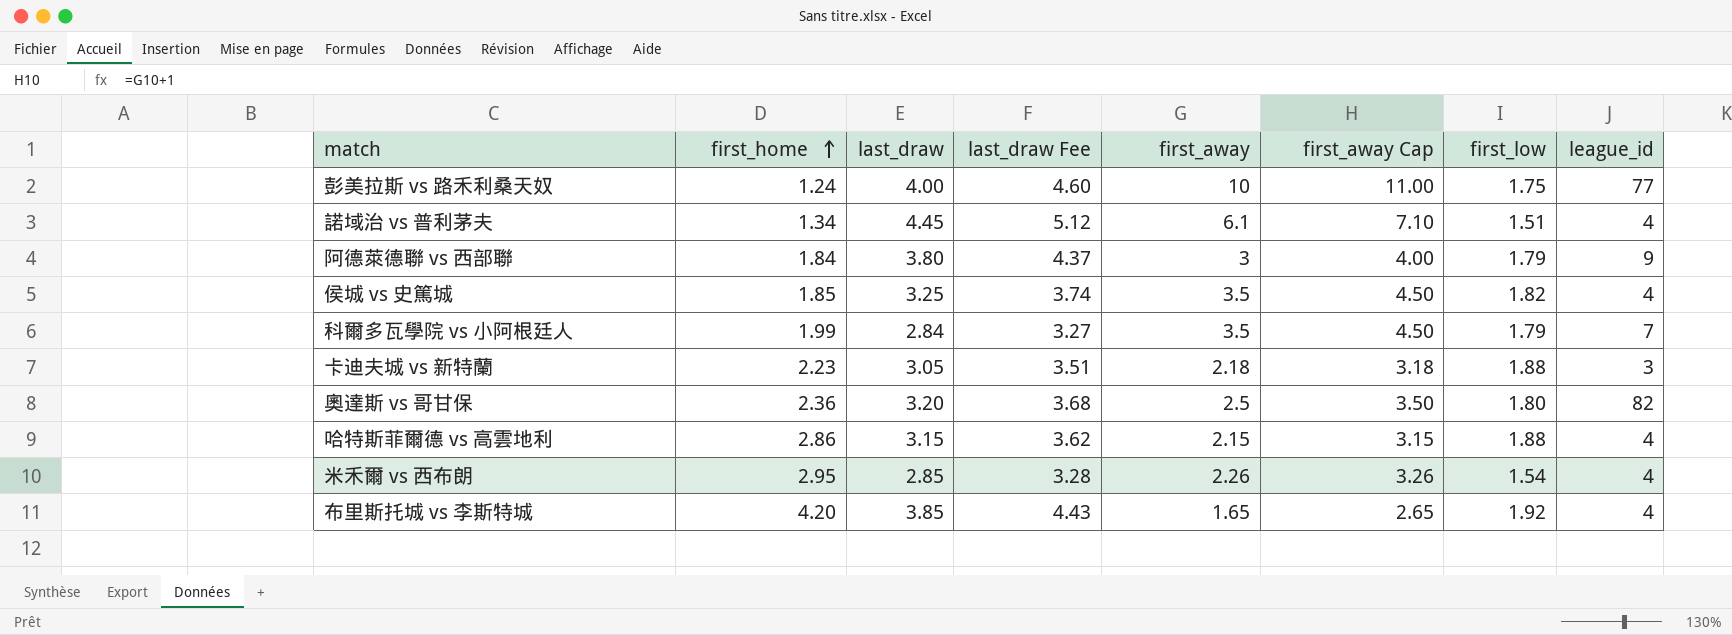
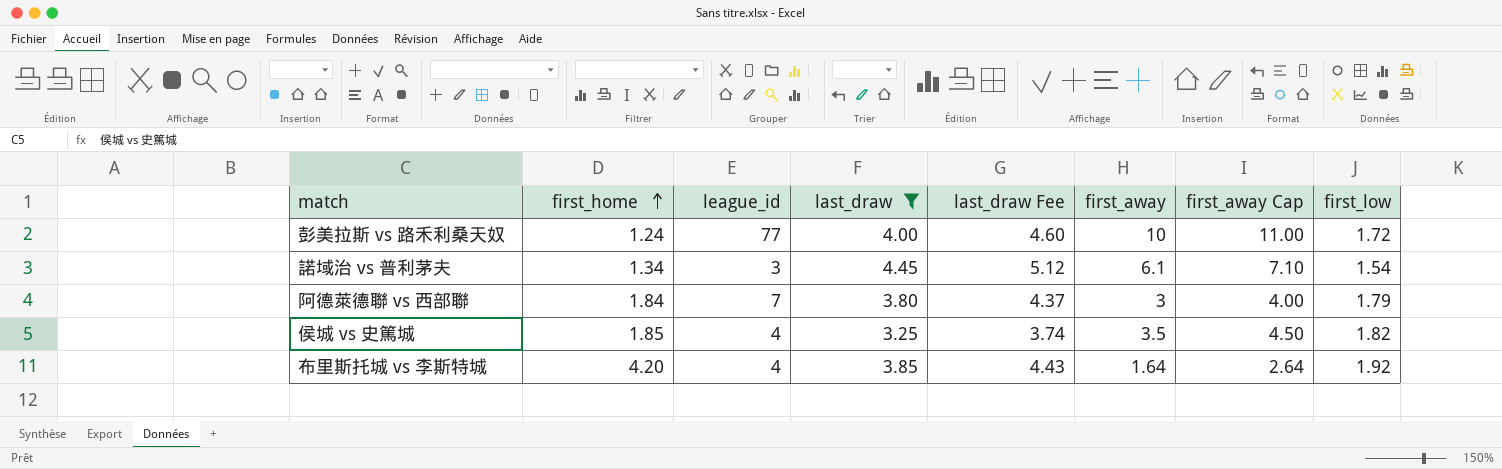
filter: none -> last_draw >= 3.25
column league_id | position: 8 -> 3
彭美拉斯 vs 路禾利桑天奴 | first_low: 1.75 -> 1.72
諾域治 vs 普利茅夫 | league_id: 4 -> 3
諾域治 vs 普利茅夫 | first_low: 1.51 -> 1.54
阿德萊德聯 vs 西部聯 | league_id: 9 -> 7
布里斯托城 vs 李斯特城 | first_away: 1.65 -> 1.64
布里斯托城 vs 李斯特城 | first_away Cap: 2.65 -> 2.64

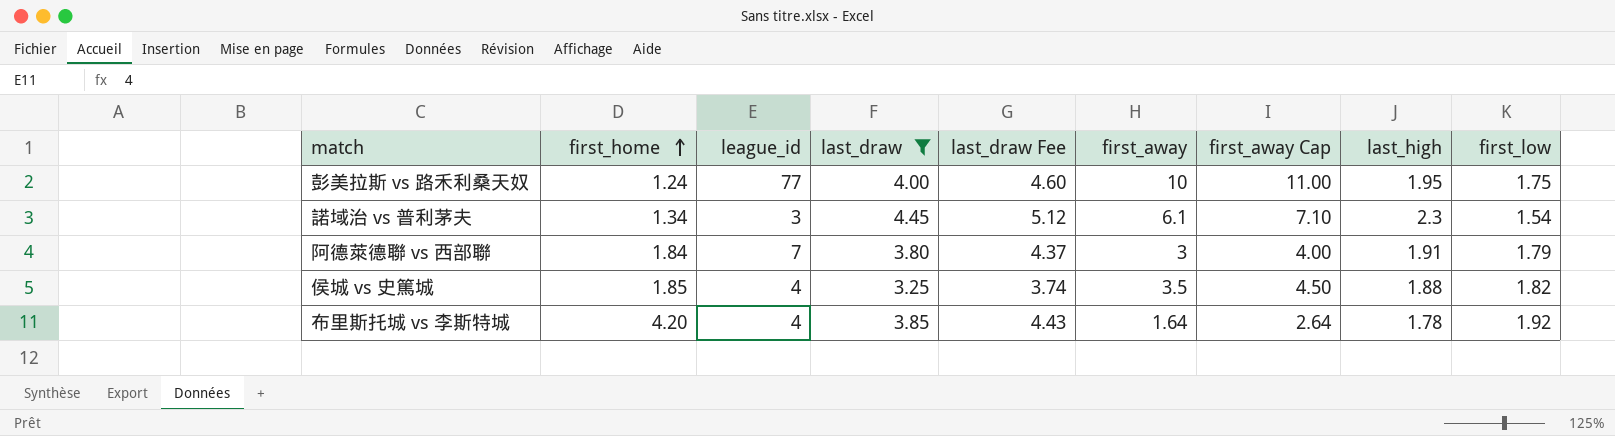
column last_high | position: none -> 8
彭美拉斯 vs 路禾利桑天奴 | first_low: 1.72 -> 1.75

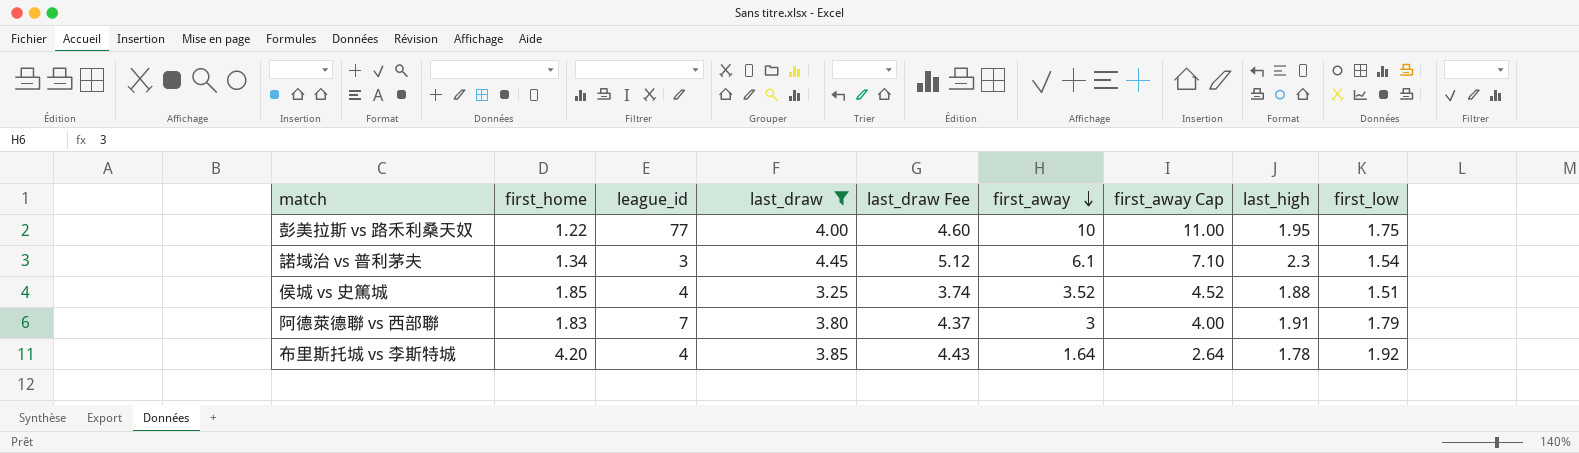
row order: first_home ascending -> first_away descending
彭美拉斯 vs 路禾利桑天奴 | first_home: 1.24 -> 1.22
侯城 vs 史篤城 | first_away: 3.5 -> 3.52
侯城 vs 史篤城 | first_away Cap: 4.50 -> 4.52
侯城 vs 史篤城 | first_low: 1.82 -> 1.51
阿德萊德聯 vs 西部聯 | first_home: 1.84 -> 1.83

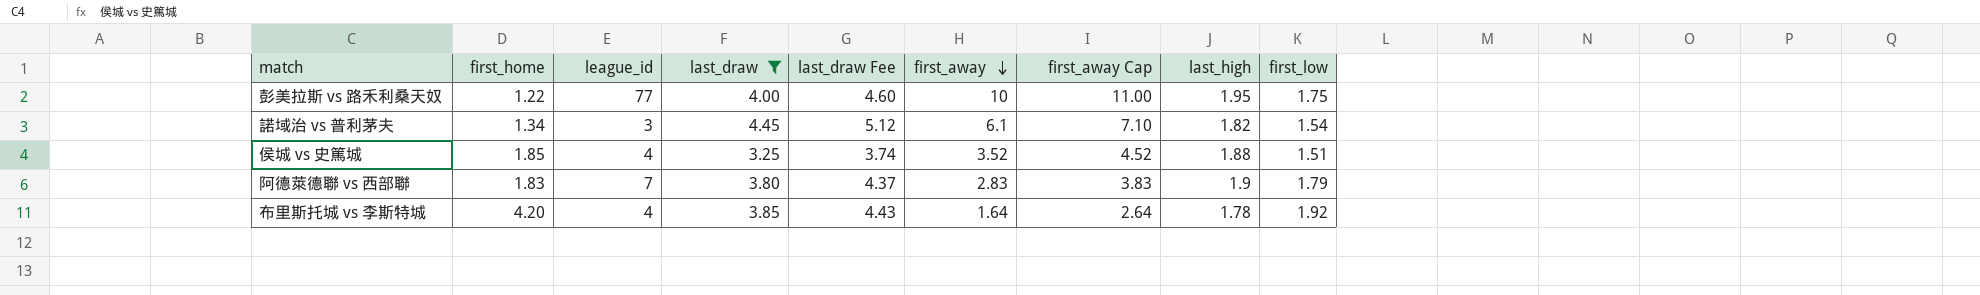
諾域治 vs 普利茅夫 | last_high: 2.3 -> 1.82
阿德萊德聯 vs 西部聯 | first_away: 3 -> 2.83
阿德萊德聯 vs 西部聯 | first_away Cap: 4.00 -> 3.83
阿德萊德聯 vs 西部聯 | last_high: 1.91 -> 1.9

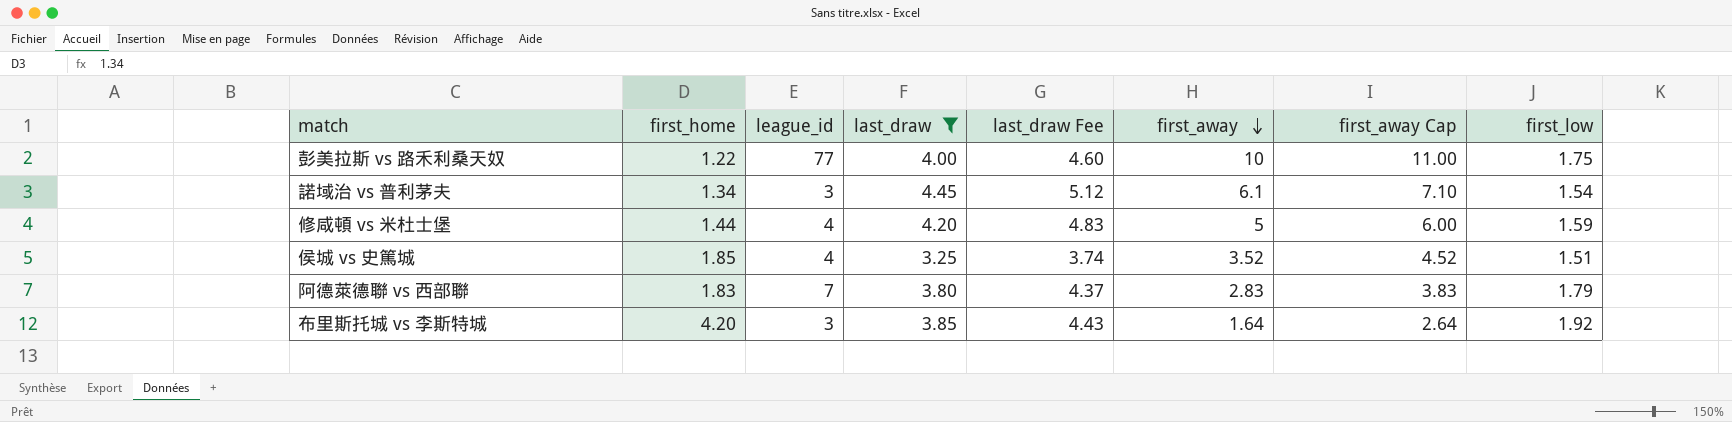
column last_high | position: 8 -> none
row 修咸頓 vs 米杜士堡: none -> 1.44 | 4 | 4.20 | 4.83 | 5 | 6.00 | 1.59
布里斯托城 vs 李斯特城 | league_id: 4 -> 3

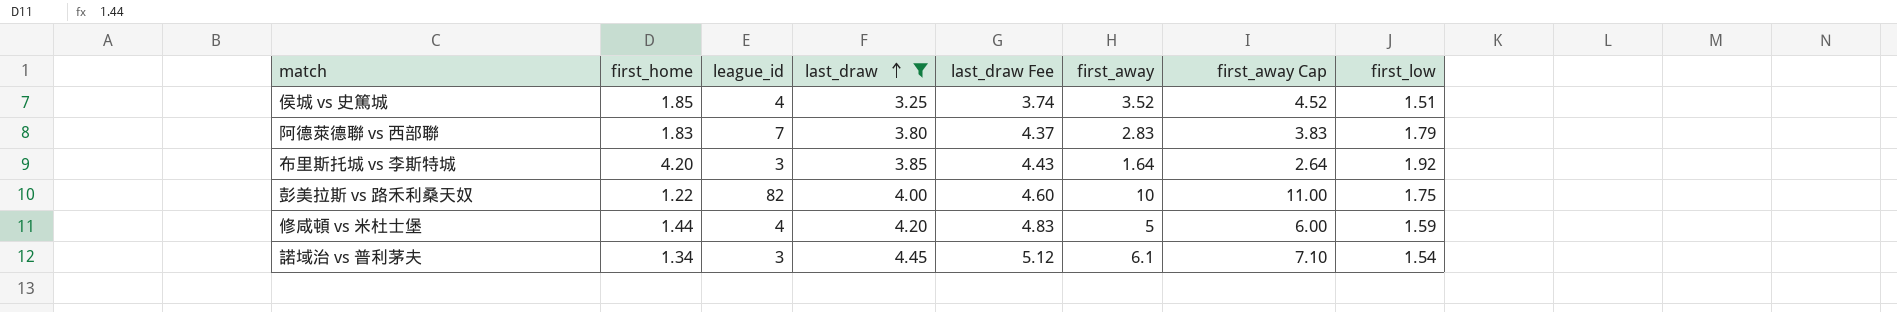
row order: first_away descending -> last_draw ascending
彭美拉斯 vs 路禾利桑天奴 | league_id: 77 -> 82

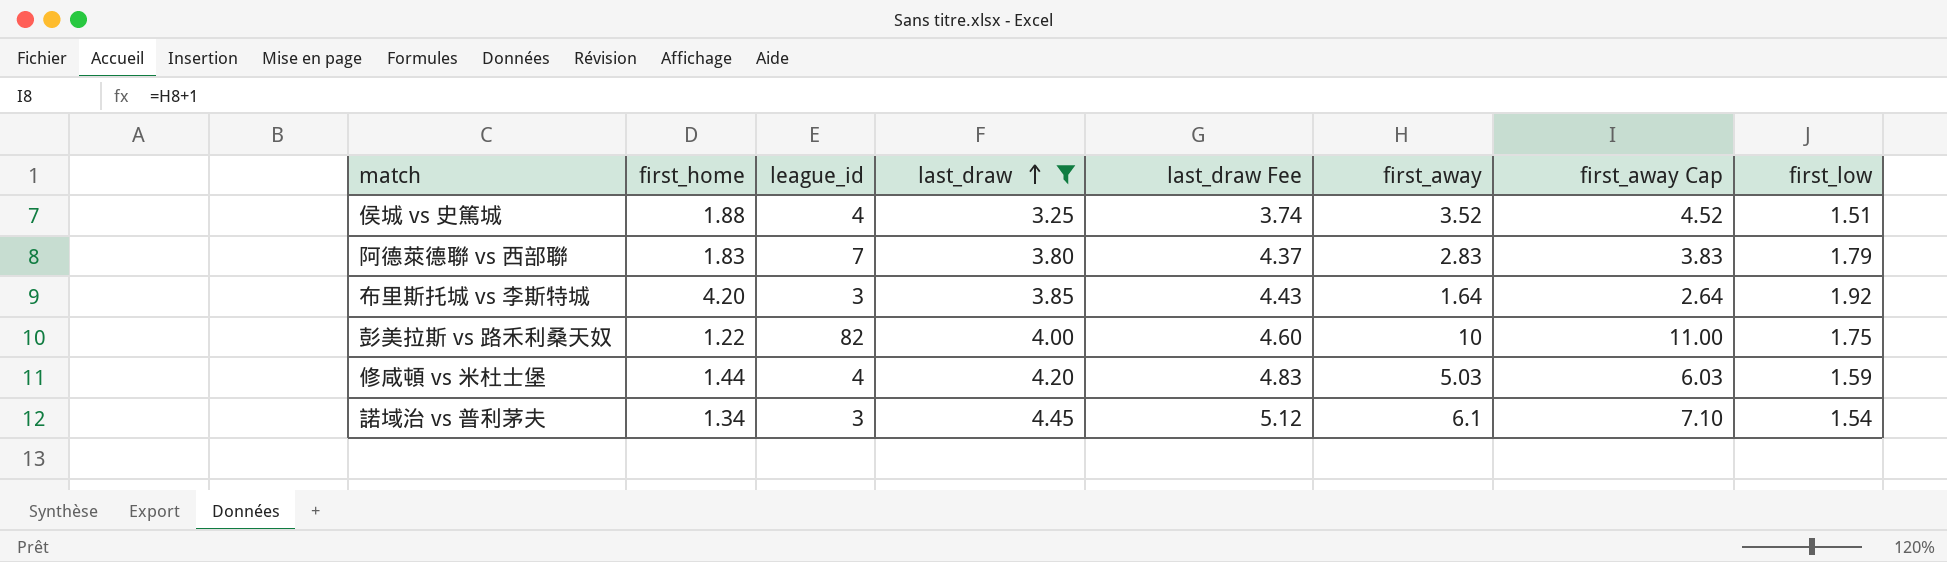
侯城 vs 史篤城 | first_home: 1.85 -> 1.88
修咸頓 vs 米杜士堡 | first_away: 5 -> 5.03
修咸頓 vs 米杜士堡 | first_away Cap: 6.00 -> 6.03

